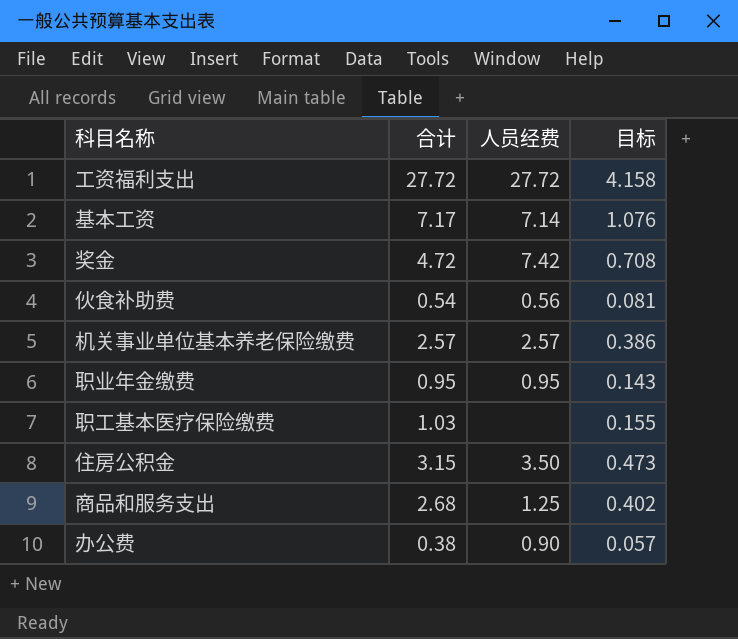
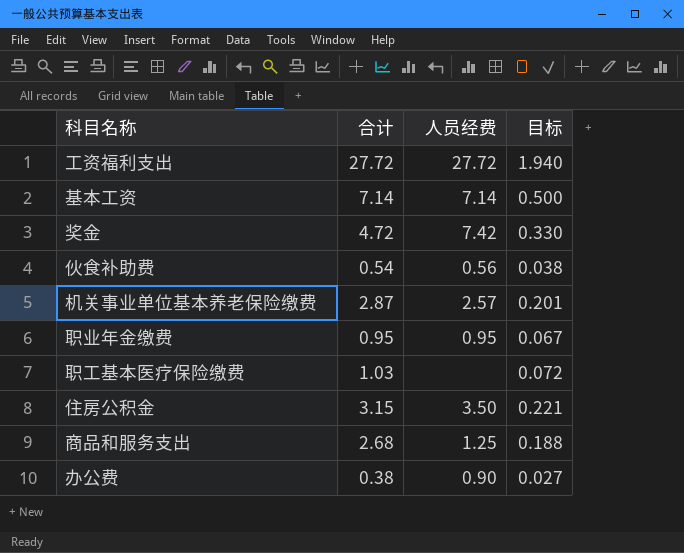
column 目标 | formula: [合计] * 0.15 -> [合计] * 0.07
基本工资 | 合计: 7.17 -> 7.14
机关事业单位基本养老保险缴费 | 合计: 2.57 -> 2.87

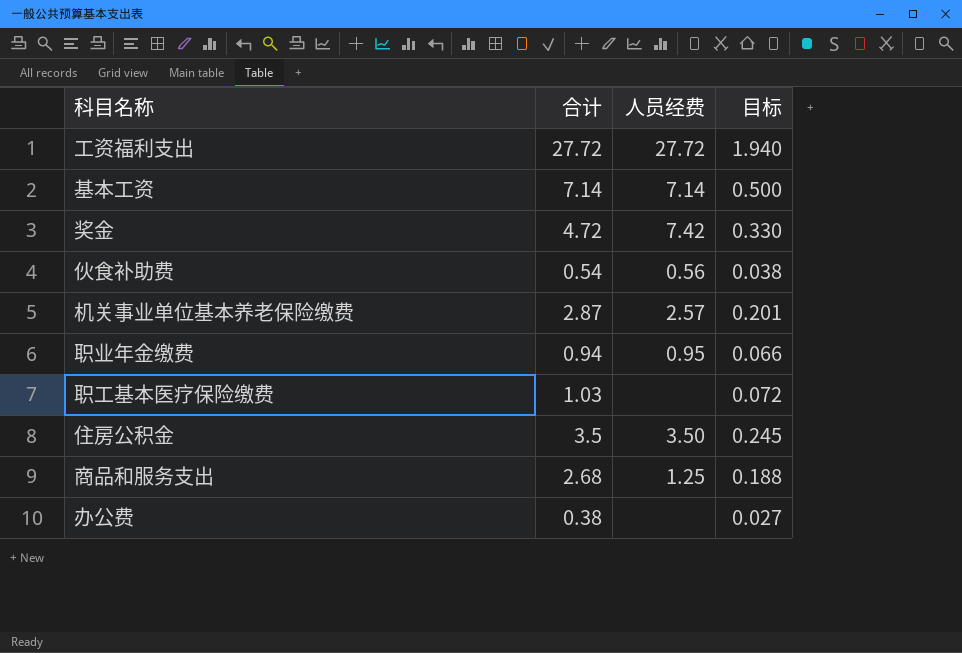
职业年金缴费 | 合计: 0.95 -> 0.94
职业年金缴费 | 目标: 0.067 -> 0.066
住房公积金 | 合计: 3.15 -> 3.5
住房公积金 | 目标: 0.221 -> 0.245
办公费 | 人员经费: 0.90 -> none

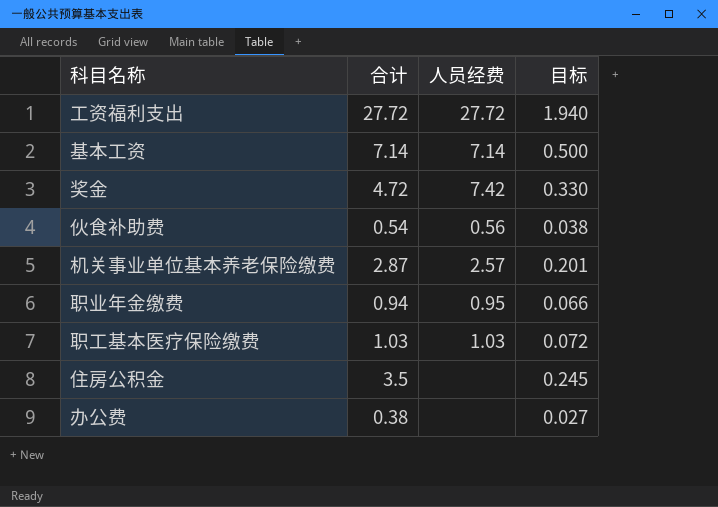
row 商品和服务支出: 2.68 | 1.25 | 0.188 -> none
职工基本医疗保险缴费 | 人员经费: none -> 1.03
住房公积金 | 人员经费: 3.50 -> none

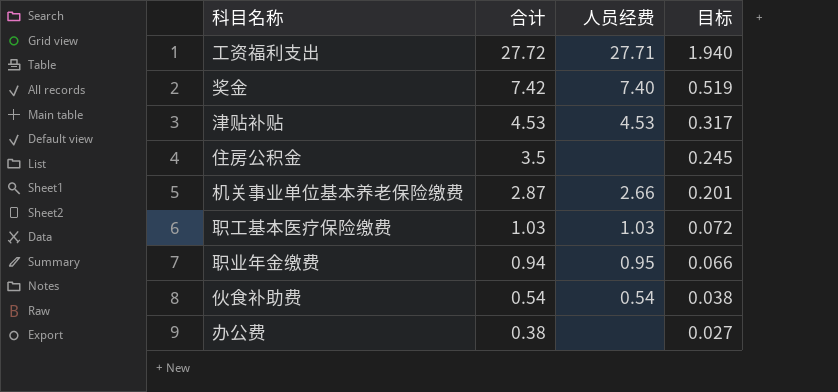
row order: none -> 合计 descending
row 基本工资: 7.14 | 7.14 | 0.500 -> none
工资福利支出 | 人员经费: 27.72 -> 27.71
奖金 | 合计: 4.72 -> 7.42
奖金 | 人员经费: 7.42 -> 7.40
奖金 | 目标: 0.330 -> 0.519
row 津贴补贴: none -> 4.53 | 4.53 | 0.317
机关事业单位基本养老保险缴费 | 人员经费: 2.57 -> 2.66
伙食补助费 | 人员经费: 0.56 -> 0.54

